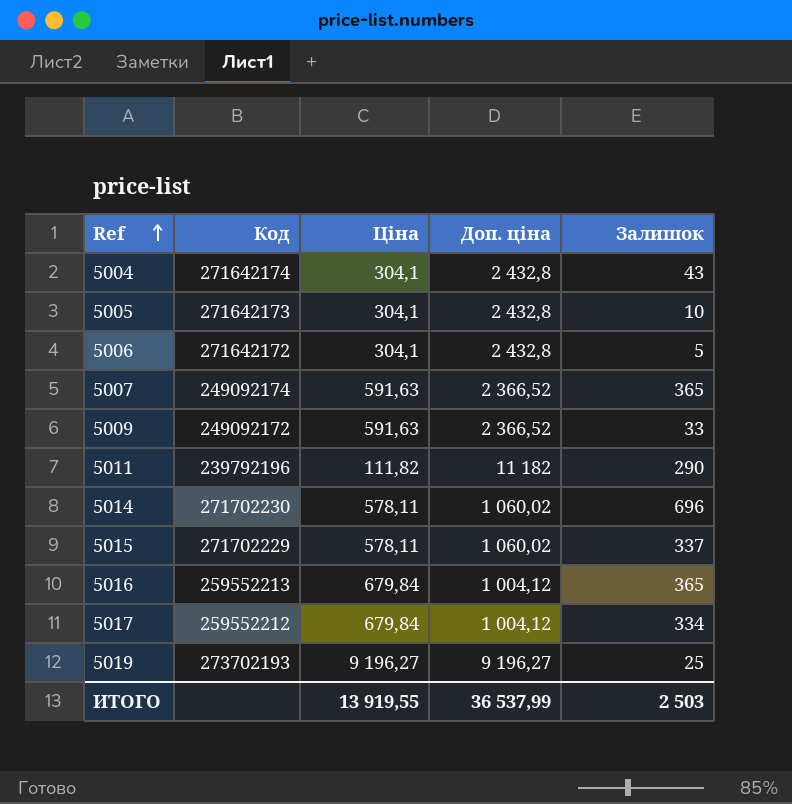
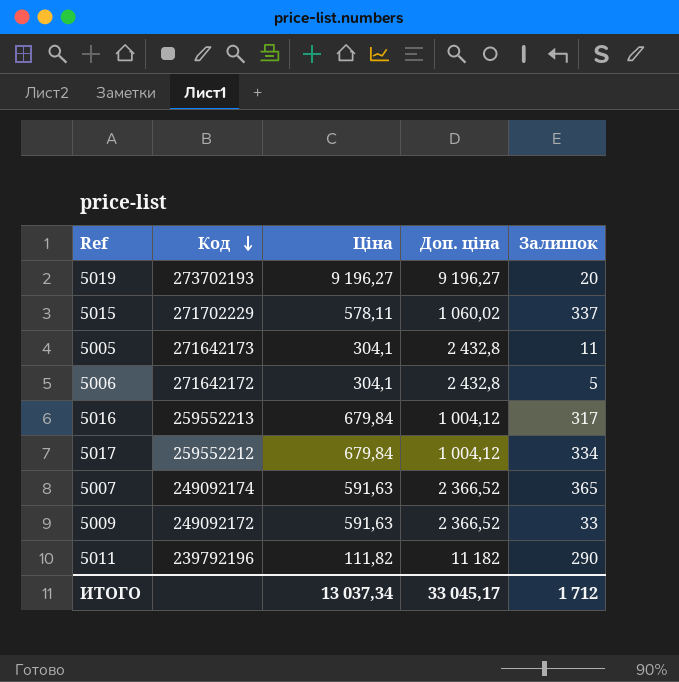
row order: Ref ascending -> Код descending
row 5004: 271642174 | 304,1 | 2 432,8 | 43 -> none
row 5014: 271702230 | 578,11 | 1 060,02 | 696 -> none
5019 | Залишок: 25 -> 20
5005 | Залишок: 10 -> 11
5016 | Залишок: 365 -> 317
ИТОГО | Ціна: 13 919,55 -> 13 037,34
ИТОГО | Доп. ціна: 36 537,99 -> 33 045,17
ИТОГО | Залишок: 2 503 -> 1 712

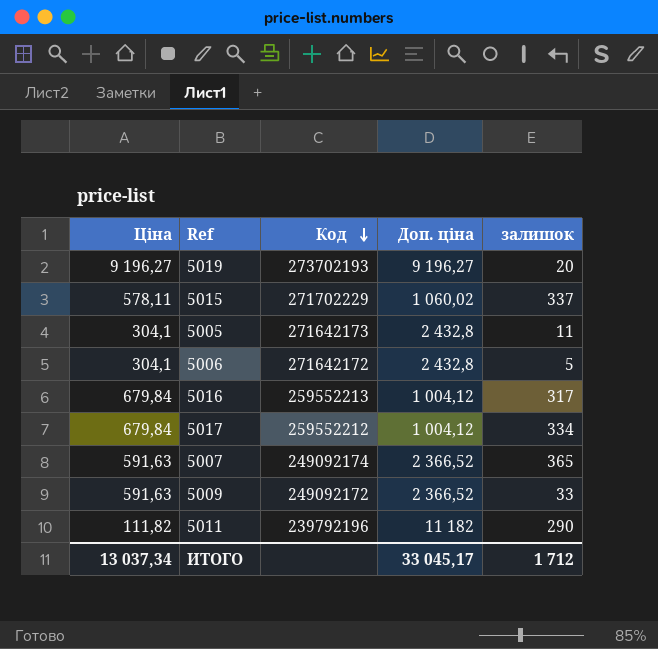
column Ціна | position: 3 -> 1
column name: Залишок -> залишок

